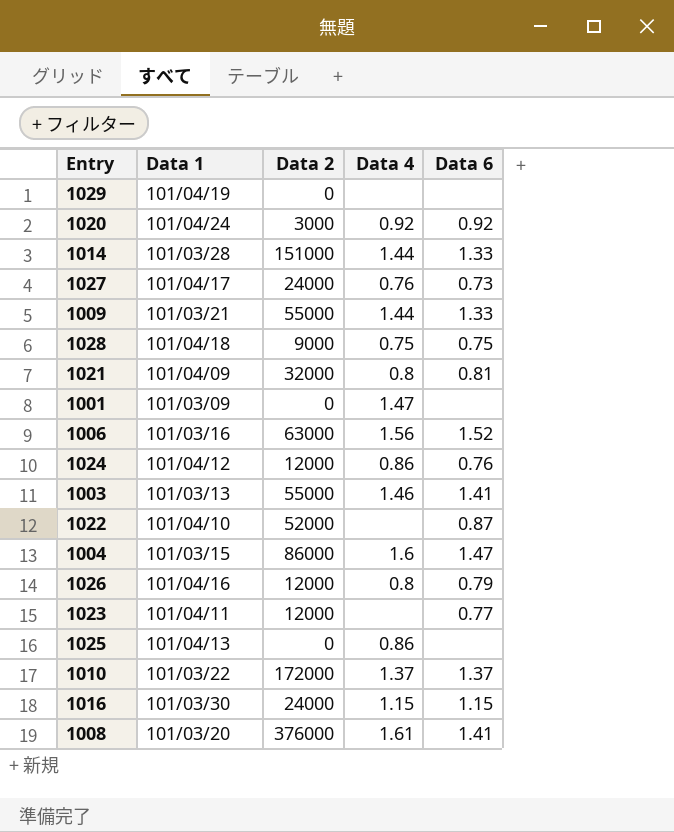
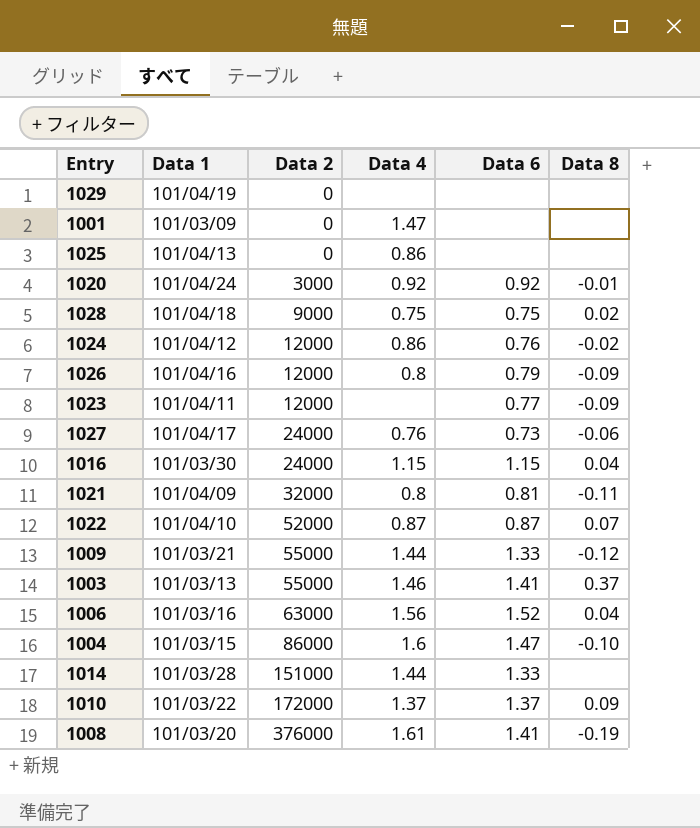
row order: none -> Data 2 ascending
column Data 8 | position: none -> 6
1022 | Data 4: none -> 0.87

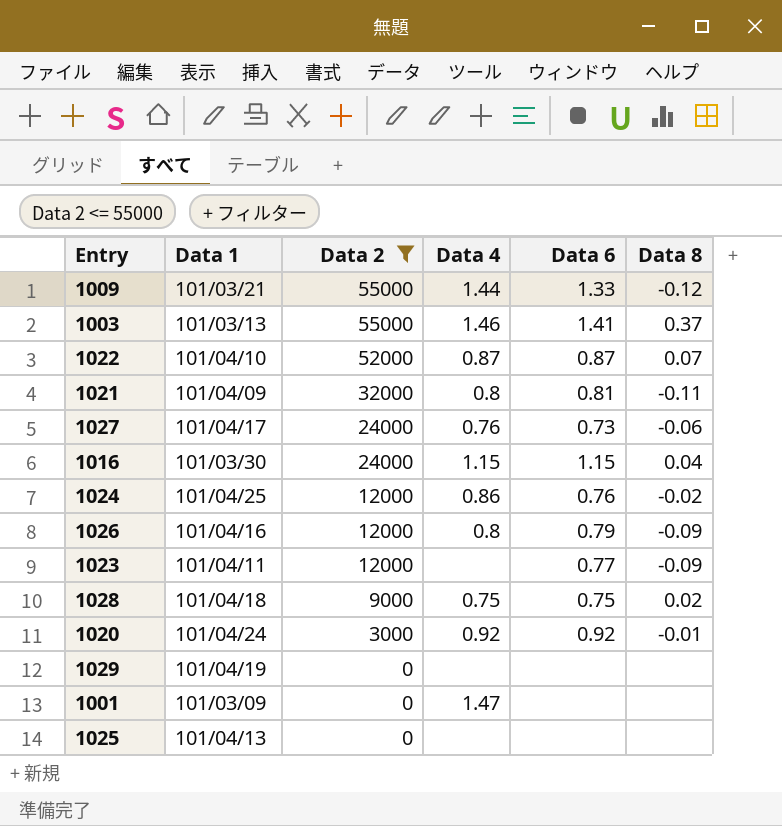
filter: none -> Data 2 <= 55000
row order: Data 2 ascending -> Data 2 descending
1024 | Data 1: 101/04/12 -> 101/04/25
1025 | Data 4: 0.86 -> none

